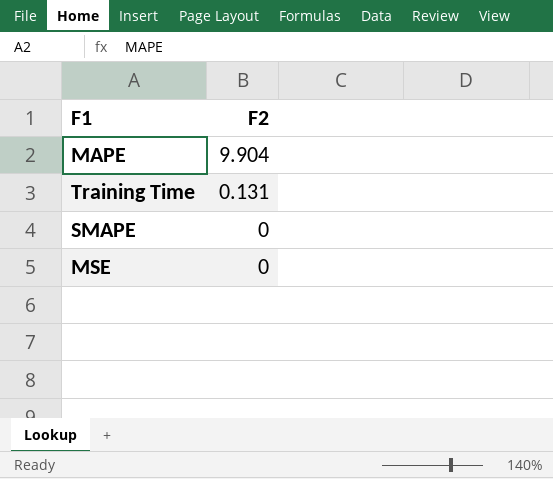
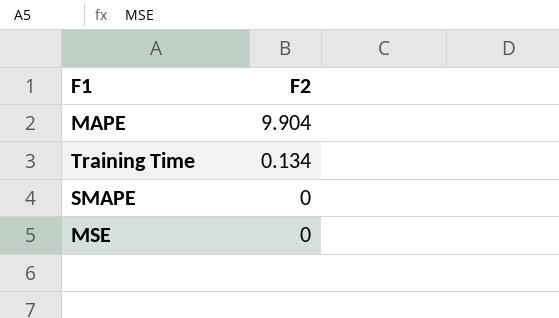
Training Time | F2: 0.131 -> 0.134

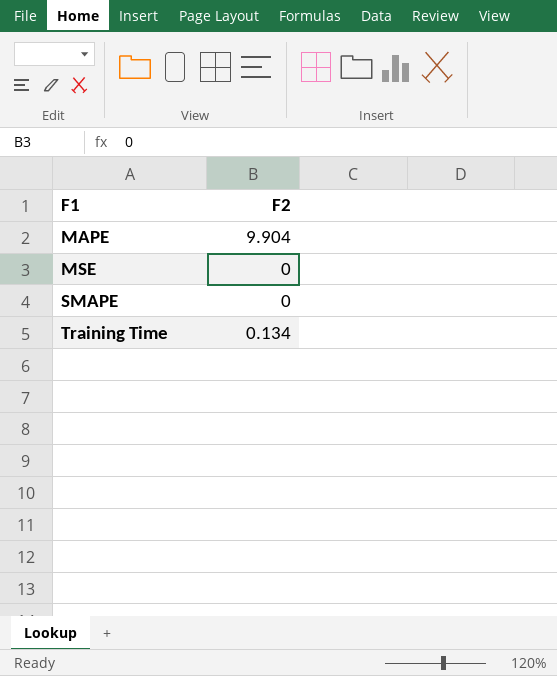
row order: F2 descending -> F1 ascending

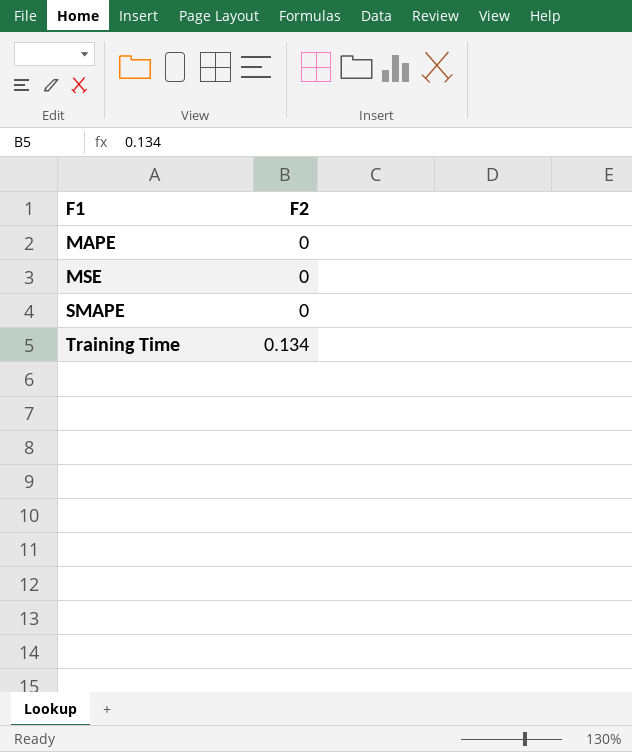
MAPE | F2: 9.904 -> 0

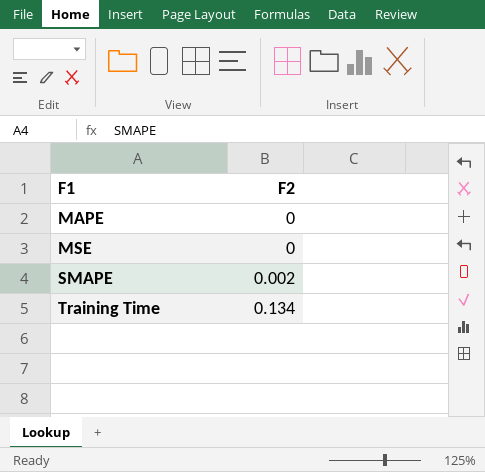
SMAPE | F2: 0 -> 0.002

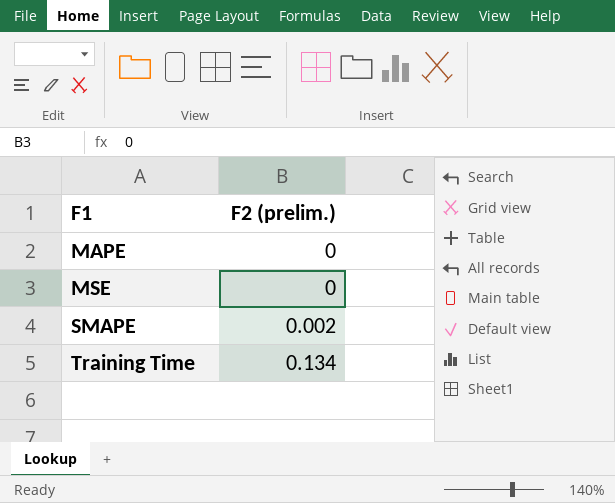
column name: F2 -> F2 (prelim.)

